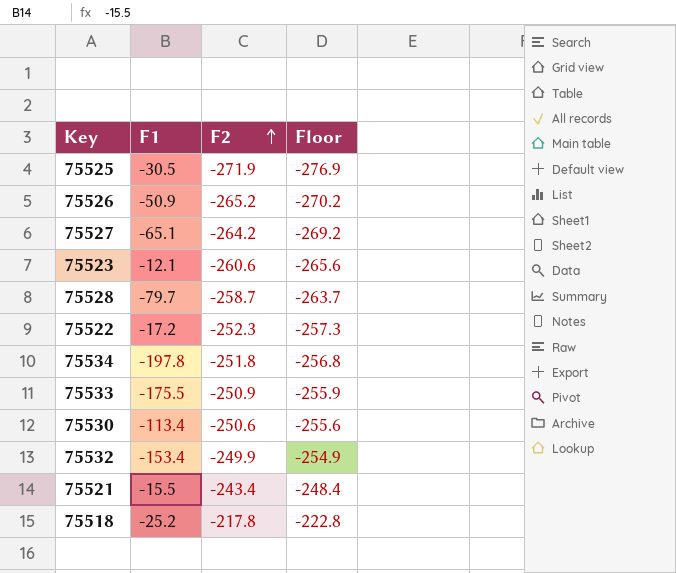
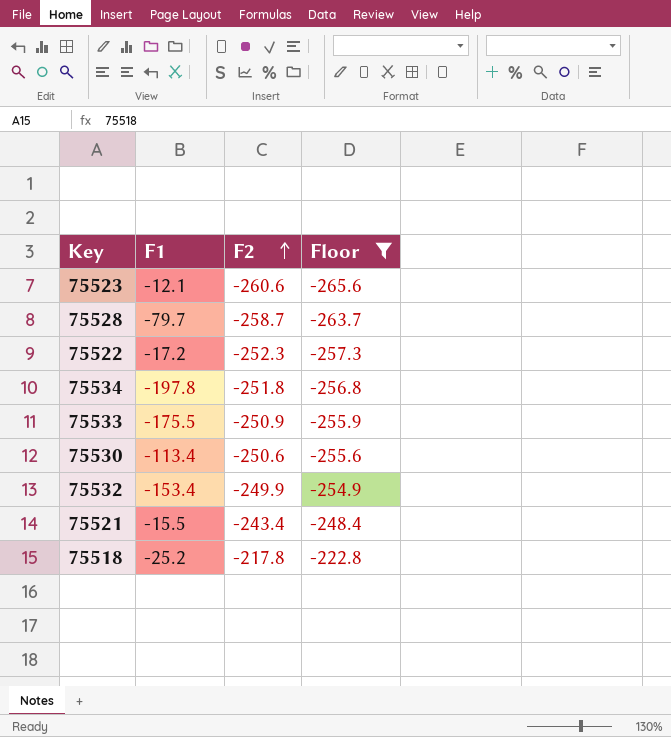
filter: none -> Floor >= -265.6

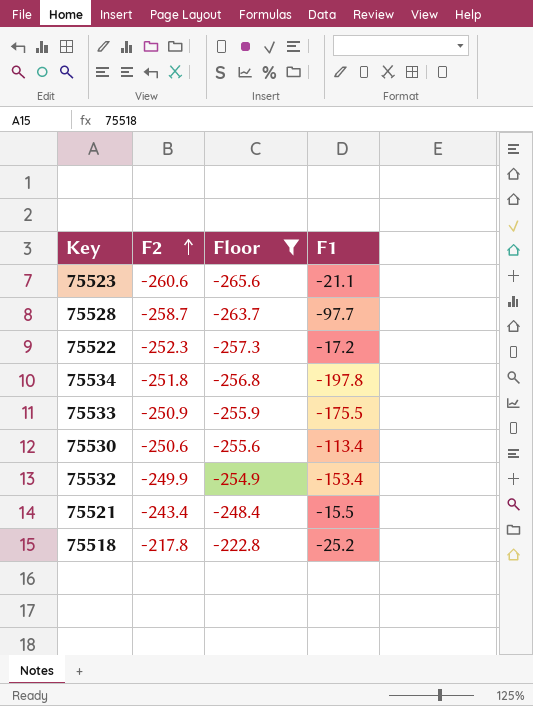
column F1 | position: 2 -> 4
75523 | F1: -12.1 -> -21.1
75528 | F1: -79.7 -> -97.7

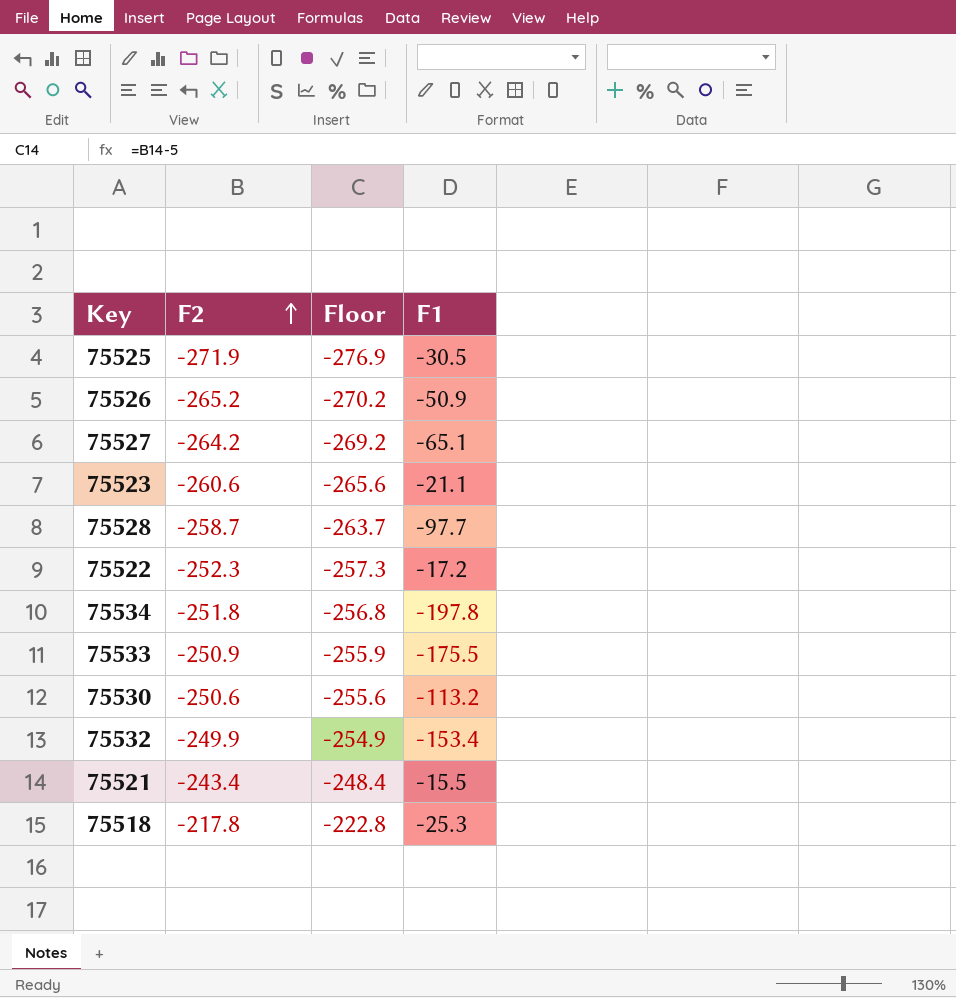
filter: Floor >= -265.6 -> none
75530 | F1: -113.4 -> -113.2
75518 | F1: -25.2 -> -25.3

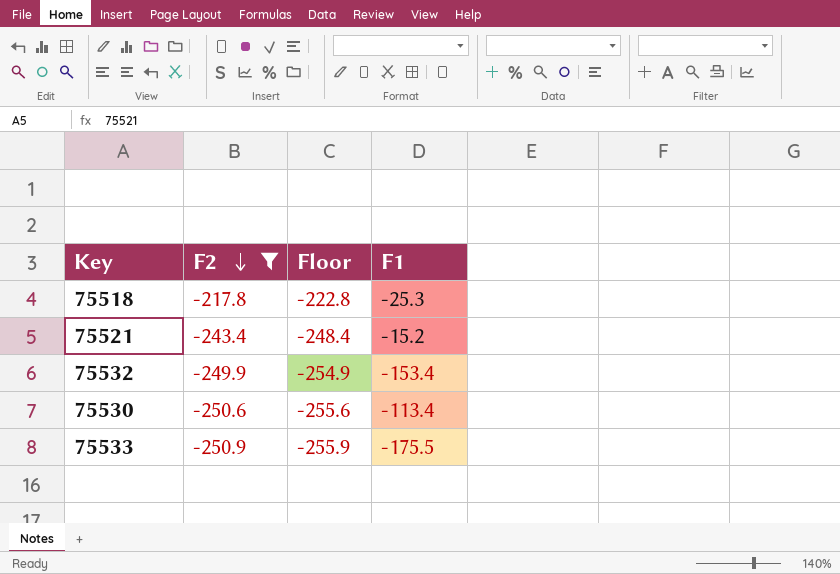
filter: none -> F2 >= -250.9
row order: F2 ascending -> F2 descending
75521 | F1: -15.5 -> -15.2
75530 | F1: -113.2 -> -113.4

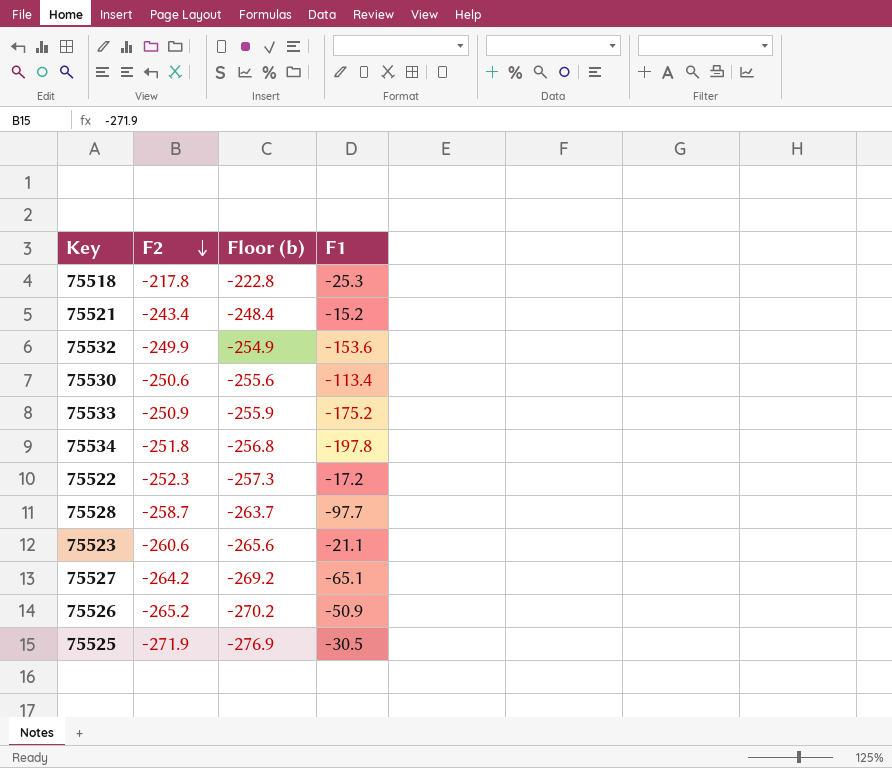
filter: F2 >= -250.9 -> none
column name: Floor -> Floor (b)
75532 | F1: -153.4 -> -153.6
75533 | F1: -175.5 -> -175.2

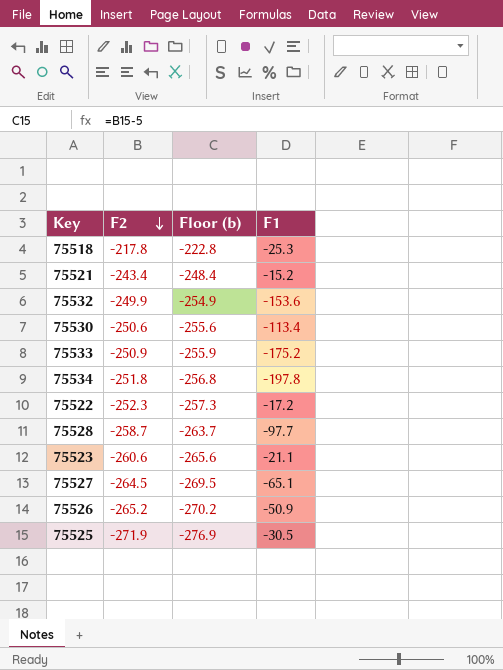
75527 | F2: -264.2 -> -264.5
75527 | Floor (b): -269.2 -> -269.5

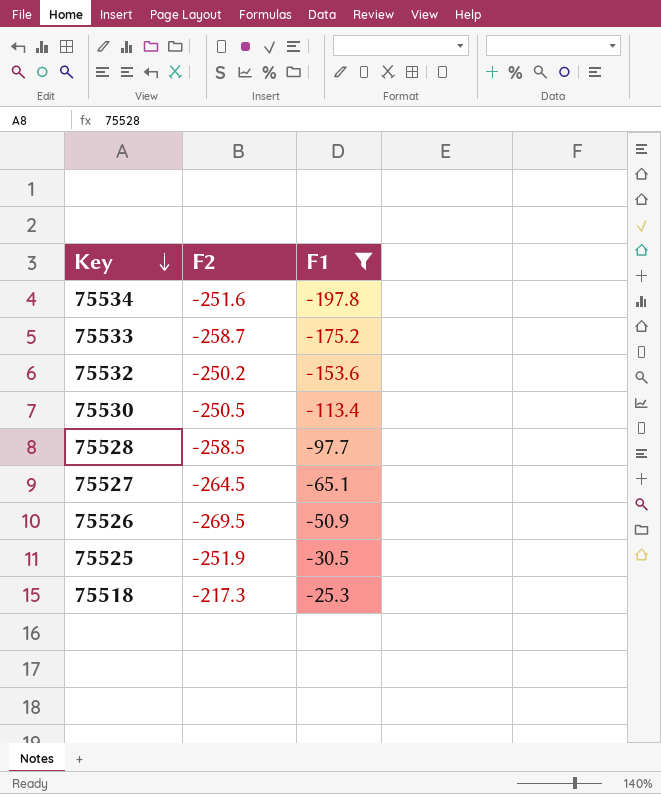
filter: none -> F1 <= -25.3
row order: F2 descending -> Key descending
column Floor (b) | formula: [F2] - 5 -> none
75534 | F2: -251.8 -> -251.6
75533 | F2: -250.9 -> -258.7
75532 | F2: -249.9 -> -250.2
75530 | F2: -250.6 -> -250.5
75528 | F2: -258.7 -> -258.5
75526 | F2: -265.2 -> -269.5
75525 | F2: -271.9 -> -251.9
75518 | F2: -217.8 -> -217.3

